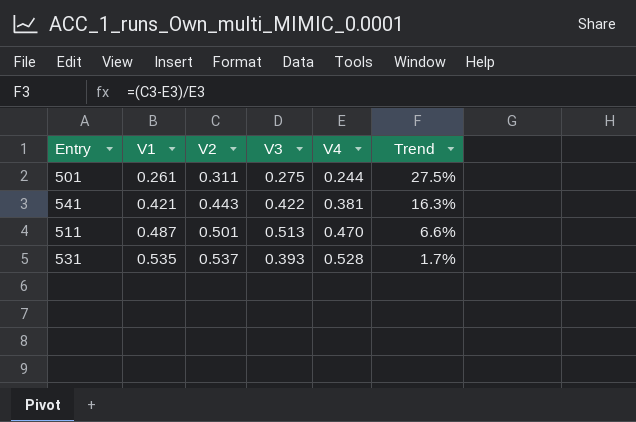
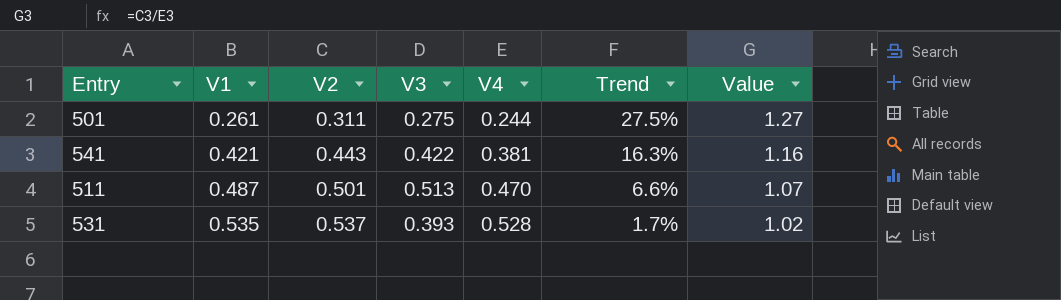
column Value | formula: none -> [V2] / [V4]

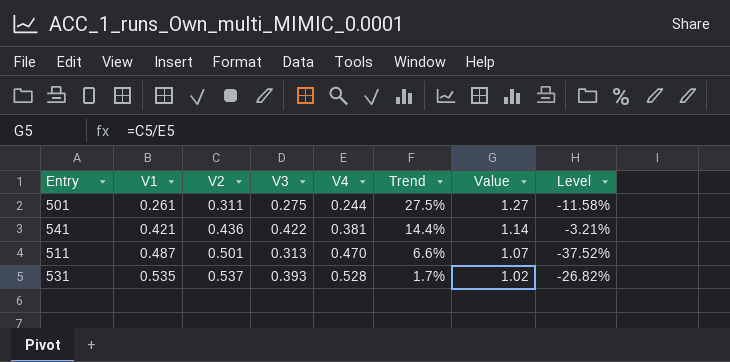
column Level | formula: none -> ([V3] - [V2]) / [V2]
541 | V2: 0.443 -> 0.436
541 | Trend: 16.3% -> 14.4%
541 | Value: 1.16 -> 1.14
511 | V3: 0.513 -> 0.313

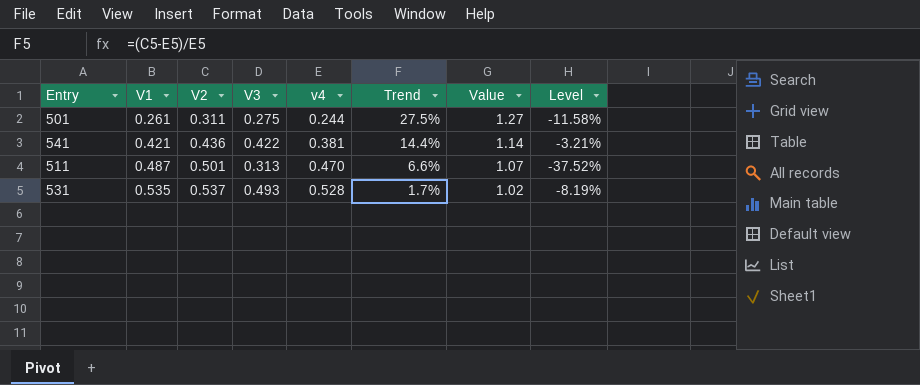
column name: V4 -> v4
531 | V3: 0.393 -> 0.493
531 | Level: -26.82% -> -8.19%

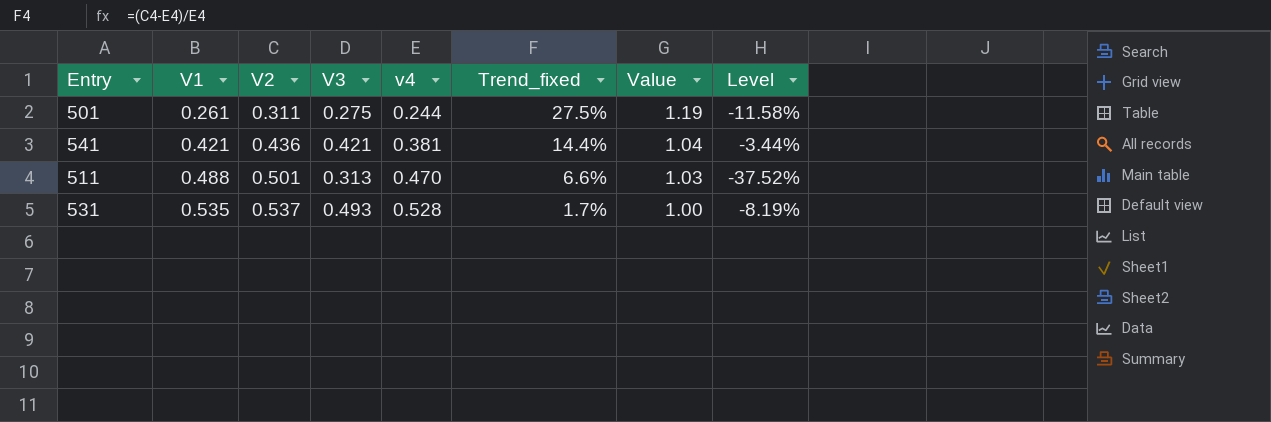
column name: Trend -> Trend_fixed
column Value | formula: [V2] / [v4] -> [V2] / [V1]
541 | V3: 0.422 -> 0.421
541 | Level: -3.21% -> -3.44%
511 | V1: 0.487 -> 0.488

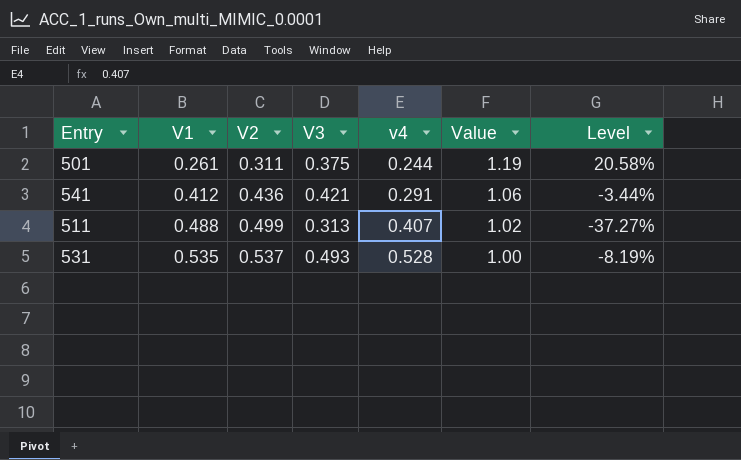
column Trend_fixed | formula: ([V2] - [v4]) / [v4] -> none
501 | V3: 0.275 -> 0.375
501 | Level: -11.58% -> 20.58%
541 | V1: 0.421 -> 0.412
541 | v4: 0.381 -> 0.291
541 | Value: 1.04 -> 1.06
511 | V2: 0.501 -> 0.499
511 | v4: 0.470 -> 0.407
511 | Value: 1.03 -> 1.02
511 | Level: -37.52% -> -37.27%

